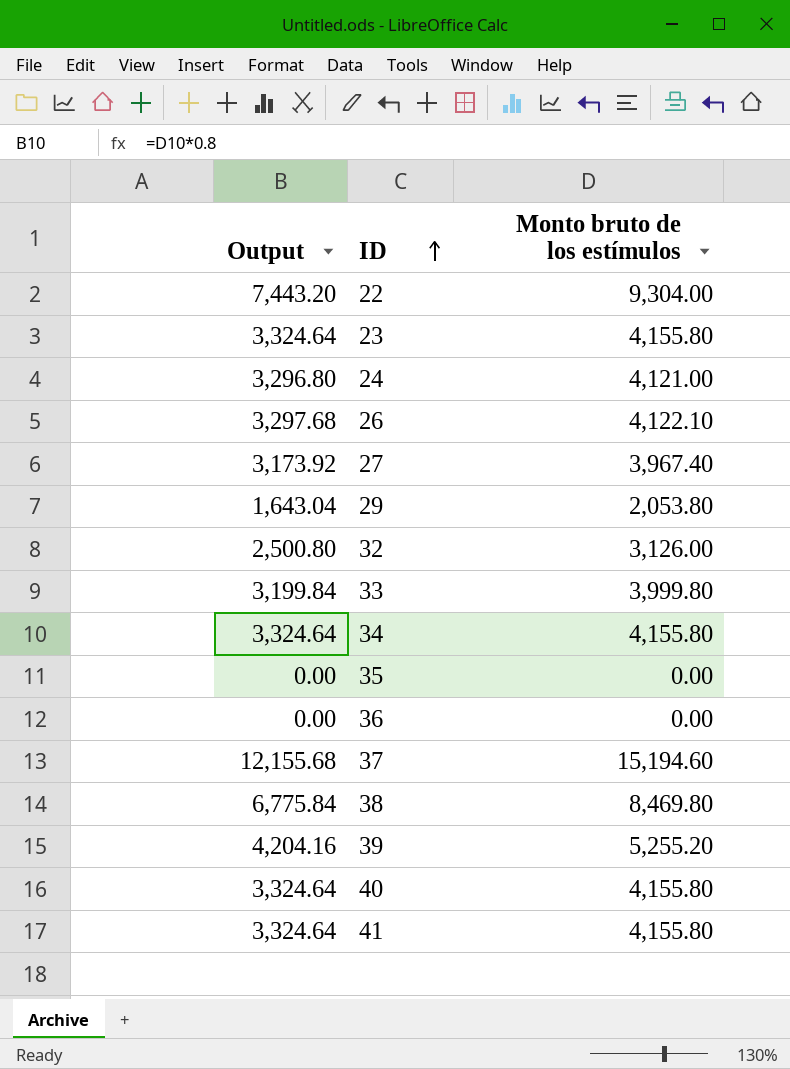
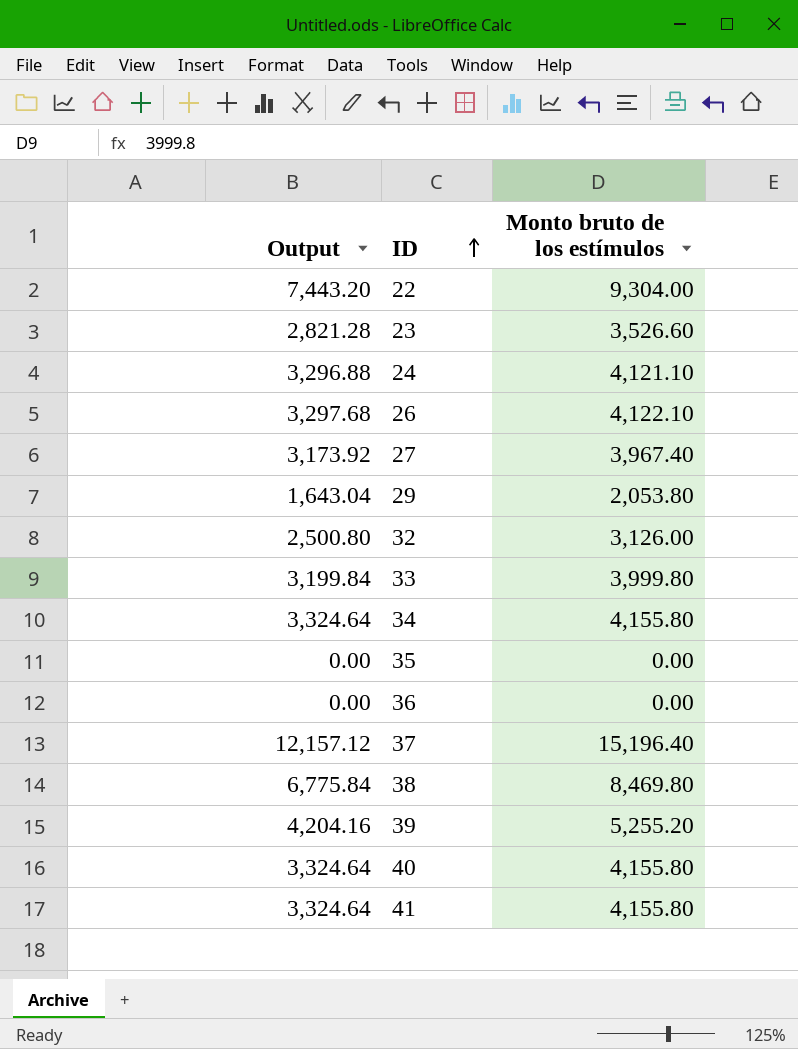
23 | Output: 3,324.64 -> 2,821.28
23 | Monto bruto de los estímulos: 4,155.80 -> 3,526.60
24 | Output: 3,296.80 -> 3,296.88
24 | Monto bruto de los estímulos: 4,121.00 -> 4,121.10
37 | Output: 12,155.68 -> 12,157.12
37 | Monto bruto de los estímulos: 15,194.60 -> 15,196.40

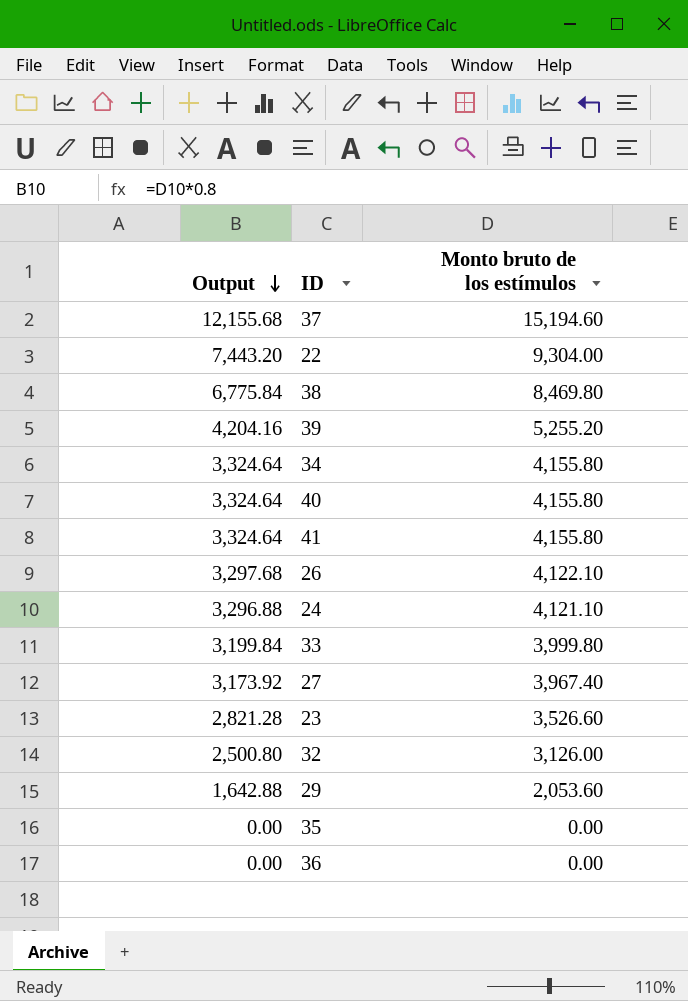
row order: ID ascending -> Output descending
37 | Output: 12,157.12 -> 12,155.68
37 | Monto bruto de los estímulos: 15,196.40 -> 15,194.60
29 | Output: 1,643.04 -> 1,642.88
29 | Monto bruto de los estímulos: 2,053.80 -> 2,053.60

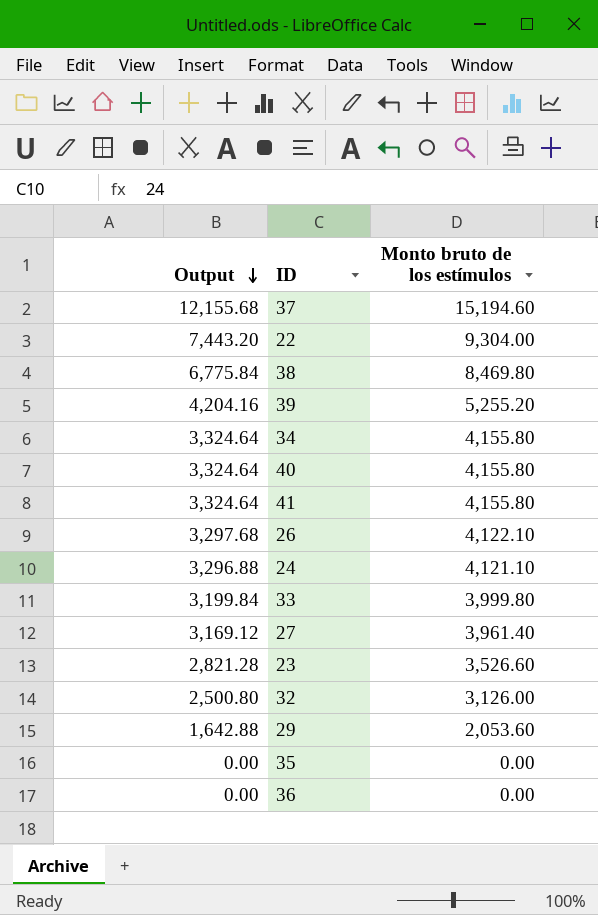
27 | Output: 3,173.92 -> 3,169.12
27 | Monto bruto de los estímulos: 3,967.40 -> 3,961.40

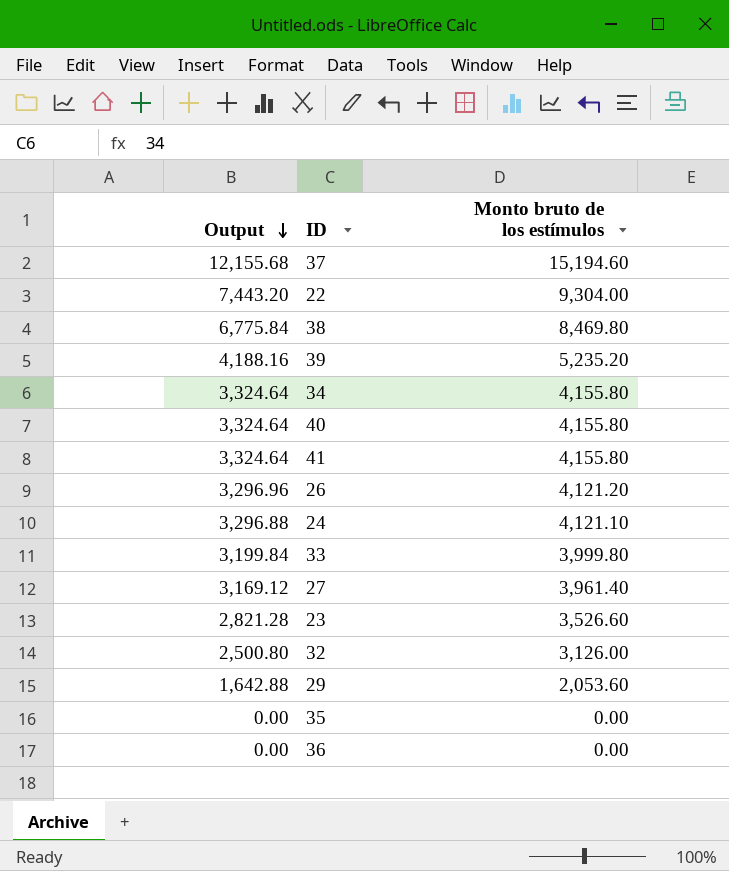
39 | Output: 4,204.16 -> 4,188.16
39 | Monto bruto de los estímulos: 5,255.20 -> 5,235.20
26 | Output: 3,297.68 -> 3,296.96
26 | Monto bruto de los estímulos: 4,122.10 -> 4,121.20

